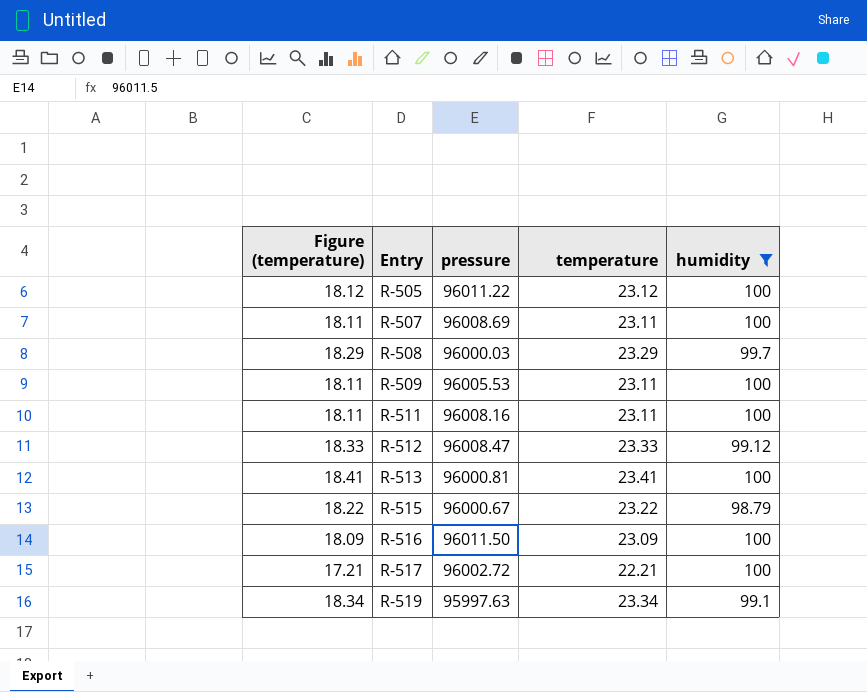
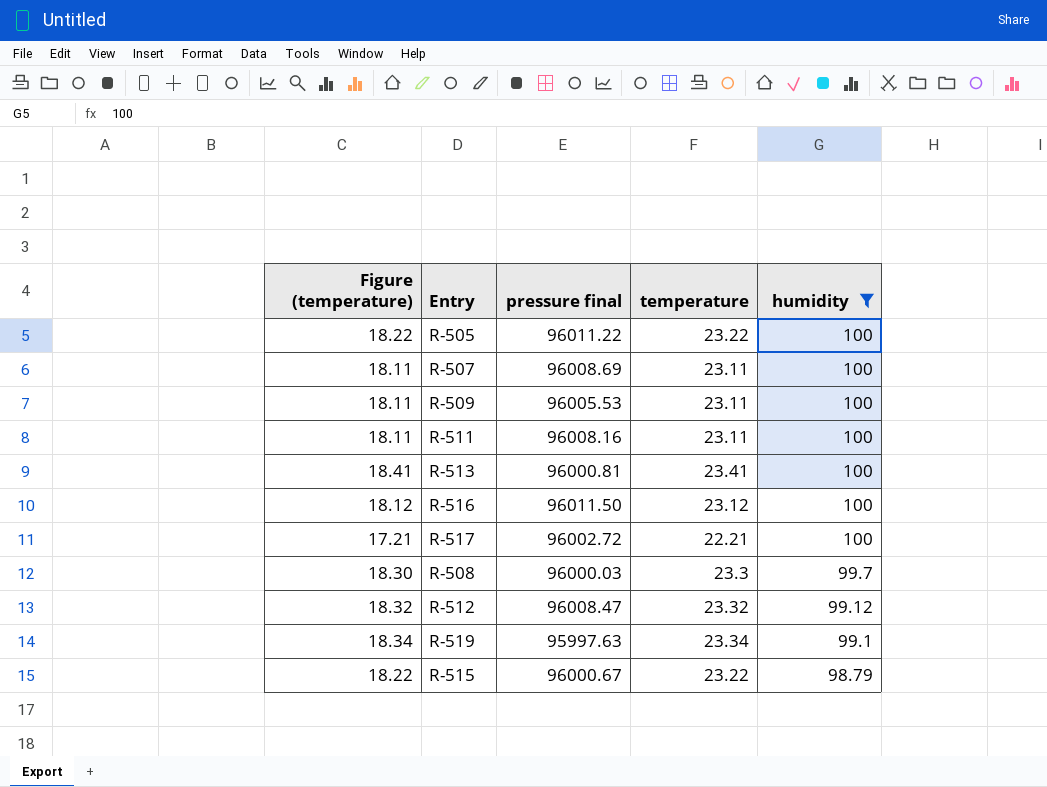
row order: Entry ascending -> humidity descending
column name: pressure -> pressure final
R-505 | Figure (temperature): 18.12 -> 18.22
R-505 | temperature: 23.12 -> 23.22
R-516 | Figure (temperature): 18.09 -> 18.12
R-516 | temperature: 23.09 -> 23.12
R-508 | Figure (temperature): 18.29 -> 18.30
R-508 | temperature: 23.29 -> 23.3
R-512 | Figure (temperature): 18.33 -> 18.32
R-512 | temperature: 23.33 -> 23.32

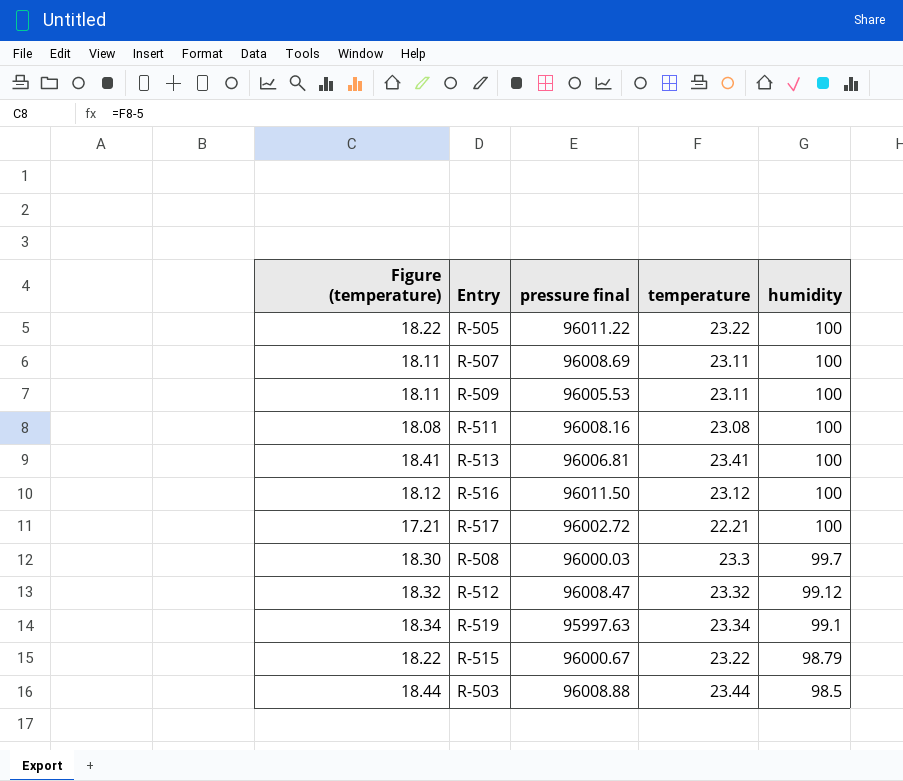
filter: humidity != 98.5 -> none
R-511 | Figure (temperature): 18.11 -> 18.08
R-511 | temperature: 23.11 -> 23.08
R-513 | pressure final: 96000.81 -> 96006.81

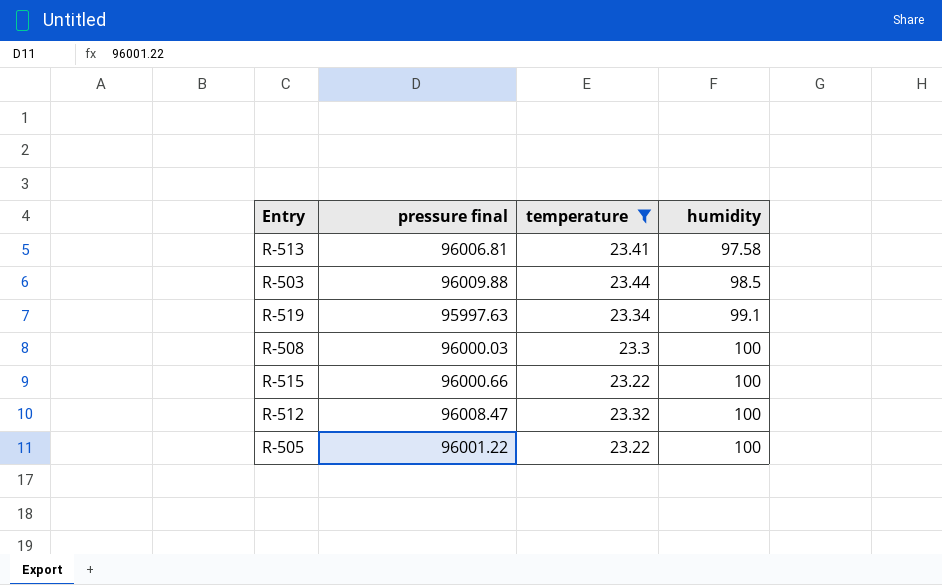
filter: none -> temperature >= 23.22
row order: humidity descending -> humidity ascending
column Figure (temperature) | formula: [temperature] - 5 -> none
R-513 | humidity: 100 -> 97.58
R-503 | pressure final: 96008.88 -> 96009.88
R-508 | humidity: 99.7 -> 100
R-515 | pressure final: 96000.67 -> 96000.66
R-515 | humidity: 98.79 -> 100
R-512 | humidity: 99.12 -> 100
R-505 | pressure final: 96011.22 -> 96001.22

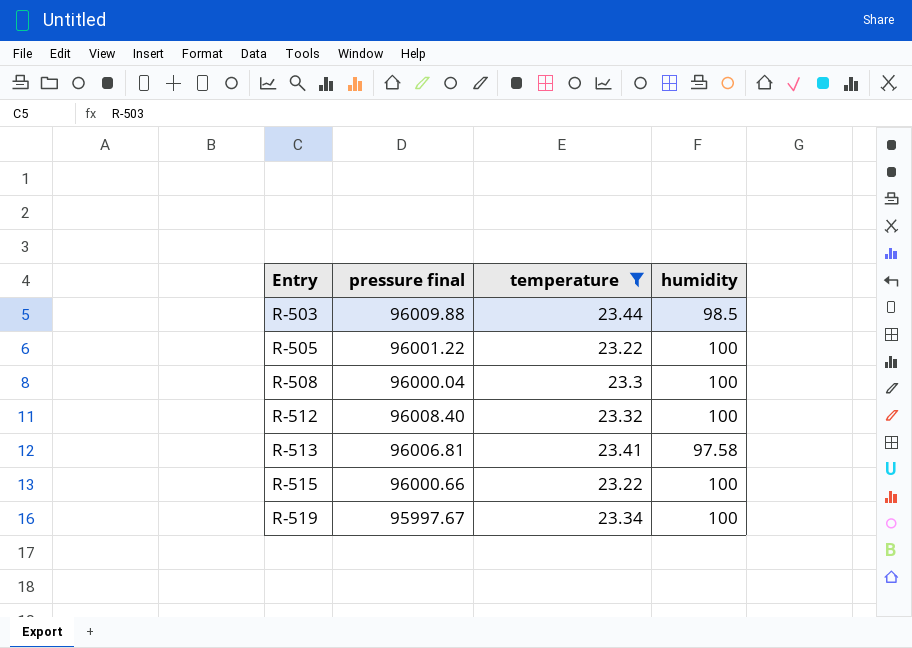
row order: humidity ascending -> Entry ascending
R-508 | pressure final: 96000.03 -> 96000.04
R-512 | pressure final: 96008.47 -> 96008.40
R-519 | pressure final: 95997.63 -> 95997.67
R-519 | humidity: 99.1 -> 100

